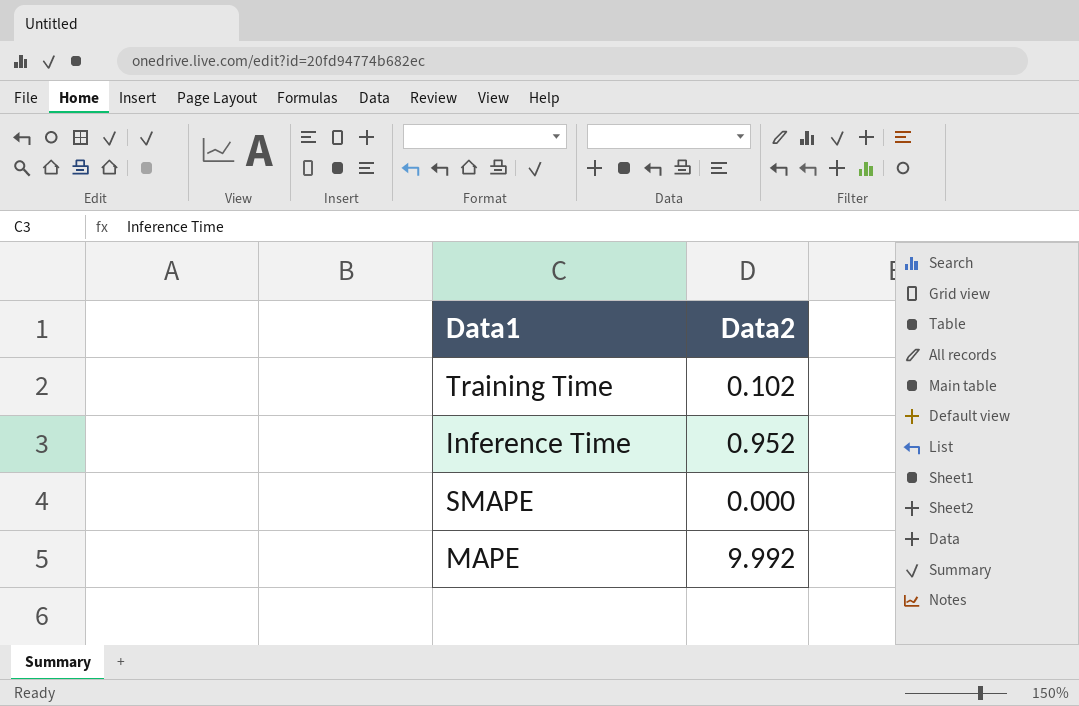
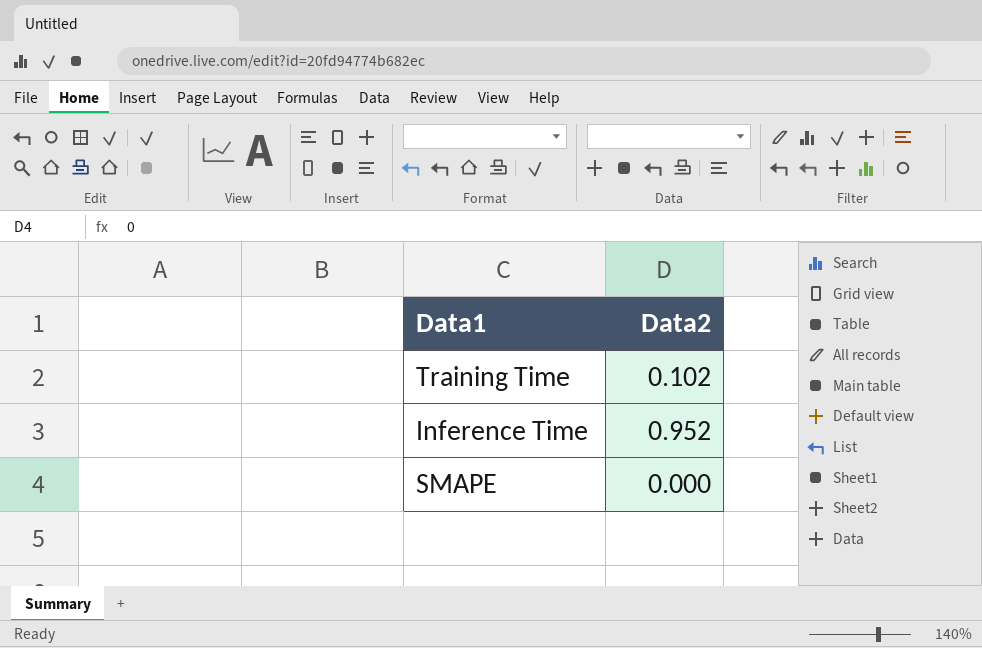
row MAPE: 9.992 -> none

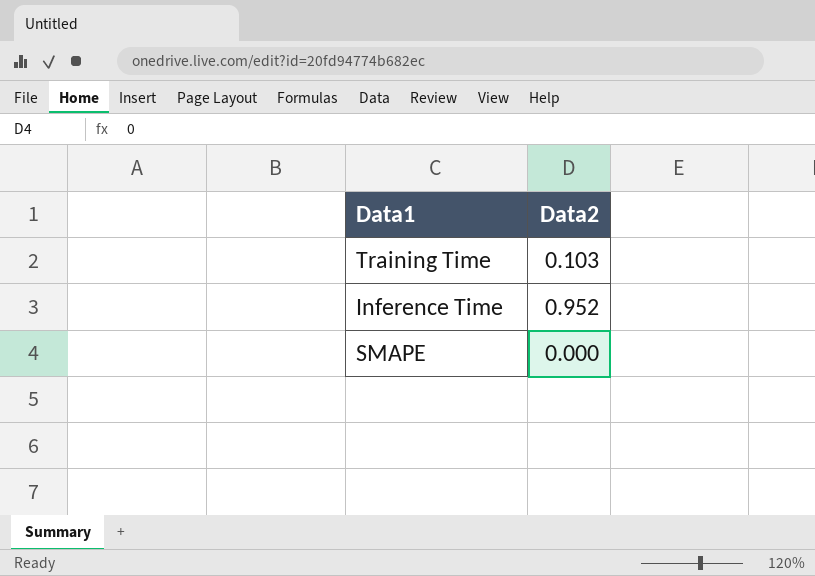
Training Time | Data2: 0.102 -> 0.103

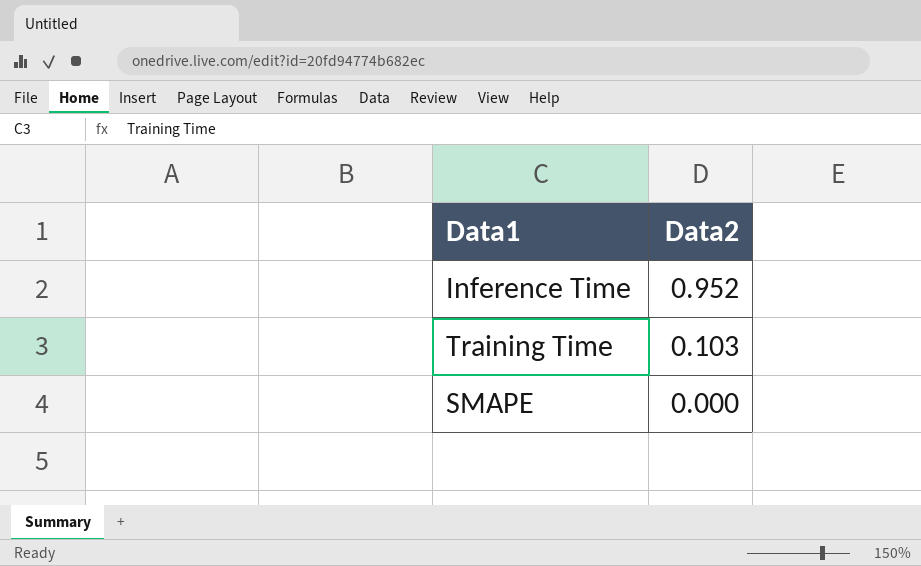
row order: none -> Data2 descending

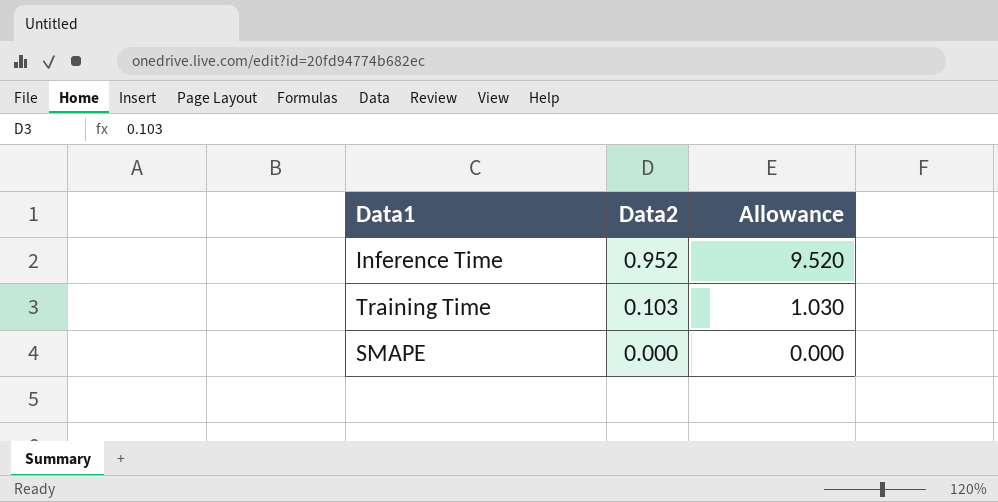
column Allowance | formula: none -> [Data2] * 10

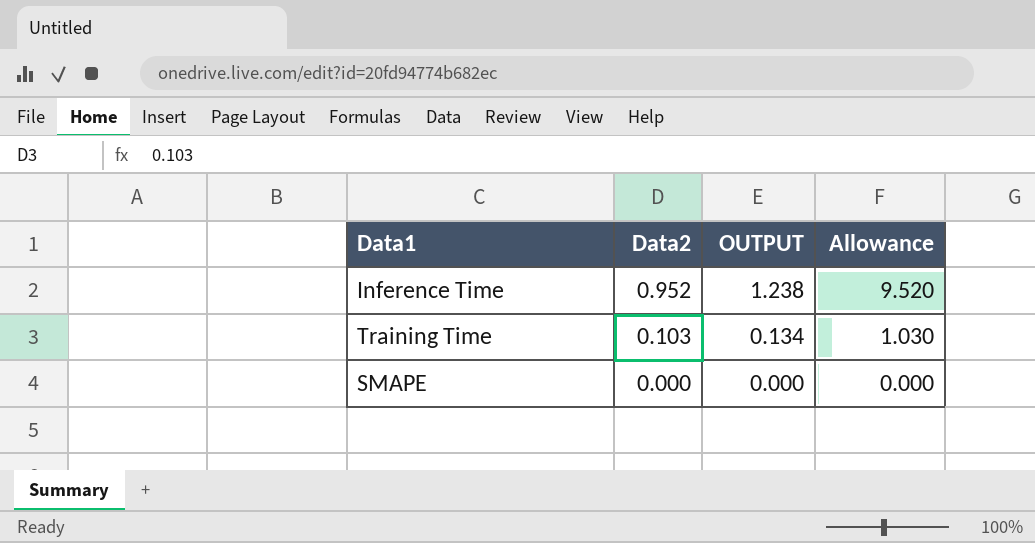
column OUTPUT | formula: none -> [Data2] * 1.3

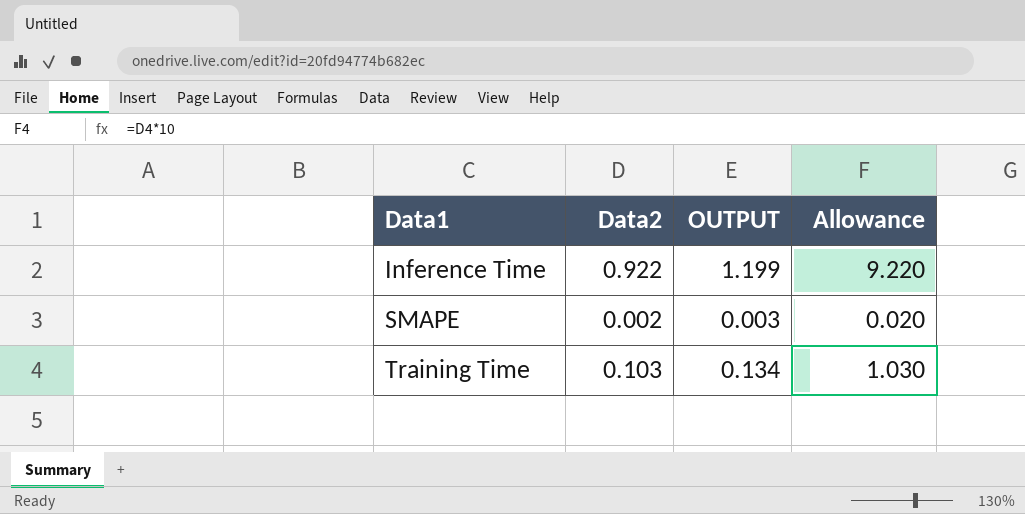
row order: Data2 descending -> Data1 ascending
Inference Time | Data2: 0.952 -> 0.922
Inference Time | OUTPUT: 1.238 -> 1.199
Inference Time | Allowance: 9.520 -> 9.220
SMAPE | Data2: 0.000 -> 0.002
SMAPE | OUTPUT: 0.000 -> 0.003
SMAPE | Allowance: 0.000 -> 0.020

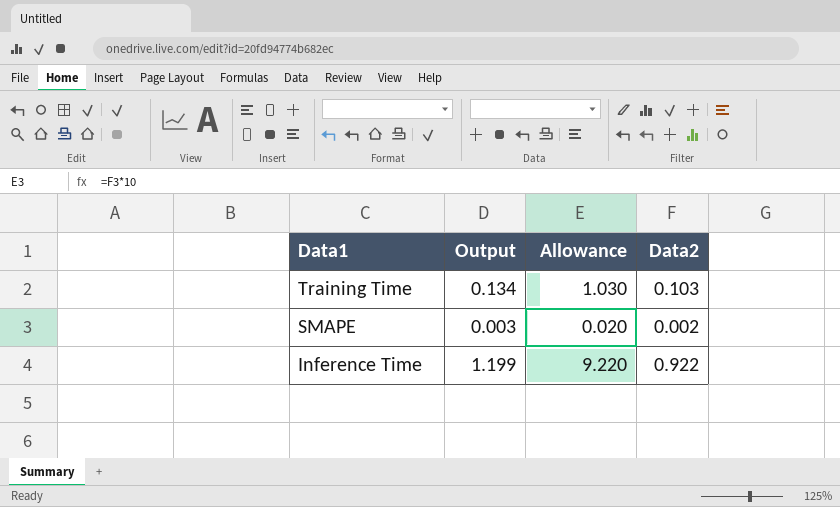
row order: Data1 ascending -> Data1 descending
column name: OUTPUT -> Output
column Data2 | position: 2 -> 4

